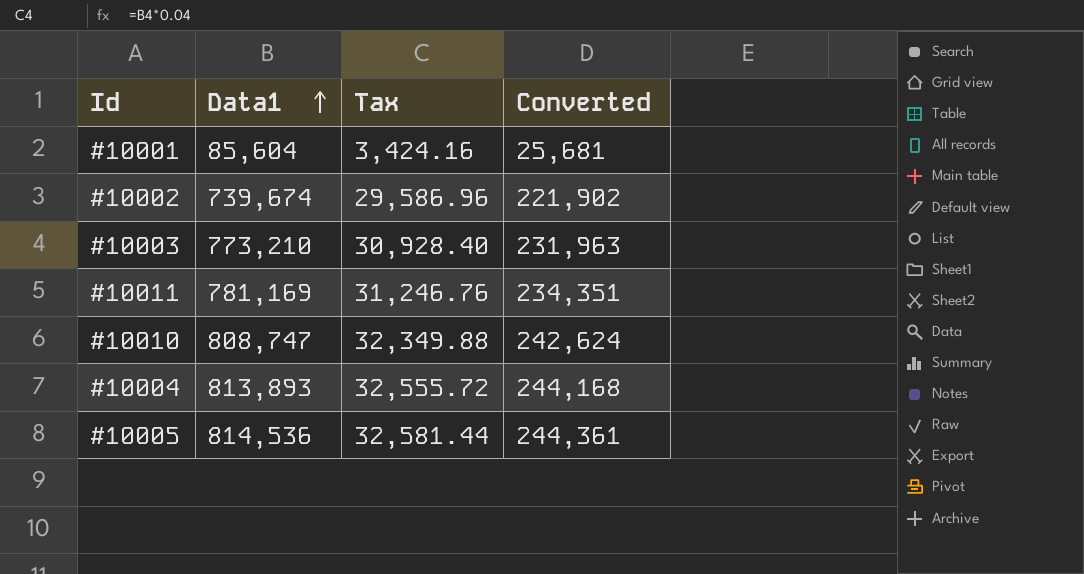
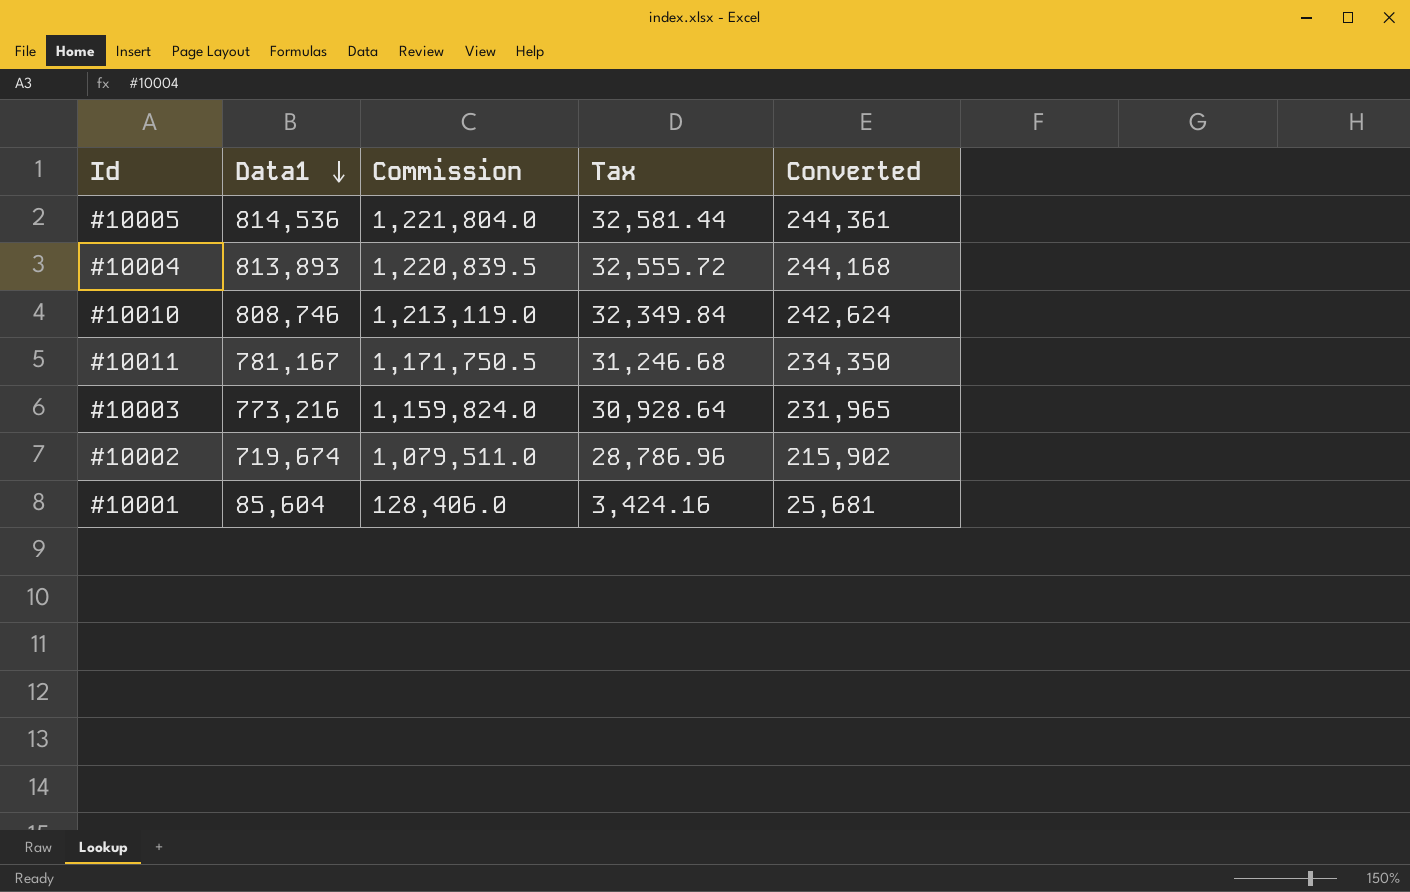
row order: Data1 ascending -> Data1 descending
column Commission | formula: none -> [Data1] * 1.5
#10010 | Data1: 808,747 -> 808,746
#10010 | Tax: 32,349.88 -> 32,349.84
#10011 | Data1: 781,169 -> 781,167
#10011 | Tax: 31,246.76 -> 31,246.68
#10011 | Converted: 234,351 -> 234,350
#10003 | Data1: 773,210 -> 773,216
#10003 | Tax: 30,928.40 -> 30,928.64
#10003 | Converted: 231,963 -> 231,965
#10002 | Data1: 739,674 -> 719,674
#10002 | Tax: 29,586.96 -> 28,786.96
#10002 | Converted: 221,902 -> 215,902

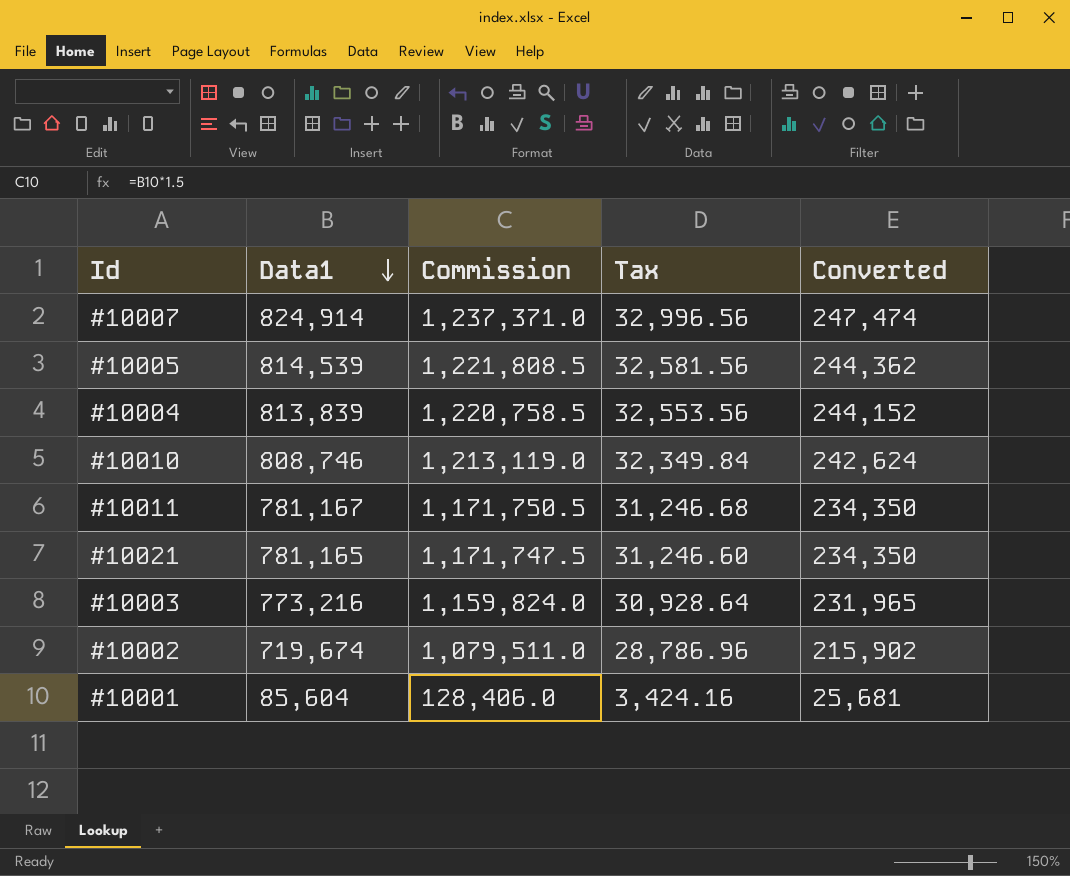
row #10007: none -> 824,914 | 1,237,371.0 | 32,996.56 | 247,474
#10005 | Data1: 814,536 -> 814,539
#10005 | Commission: 1,221,804.0 -> 1,221,808.5
#10005 | Tax: 32,581.44 -> 32,581.56
#10005 | Converted: 244,361 -> 244,362
#10004 | Data1: 813,893 -> 813,839
#10004 | Commission: 1,220,839.5 -> 1,220,758.5
#10004 | Tax: 32,555.72 -> 32,553.56
#10004 | Converted: 244,168 -> 244,152
row #10021: none -> 781,165 | 1,171,747.5 | 31,246.60 | 234,350

